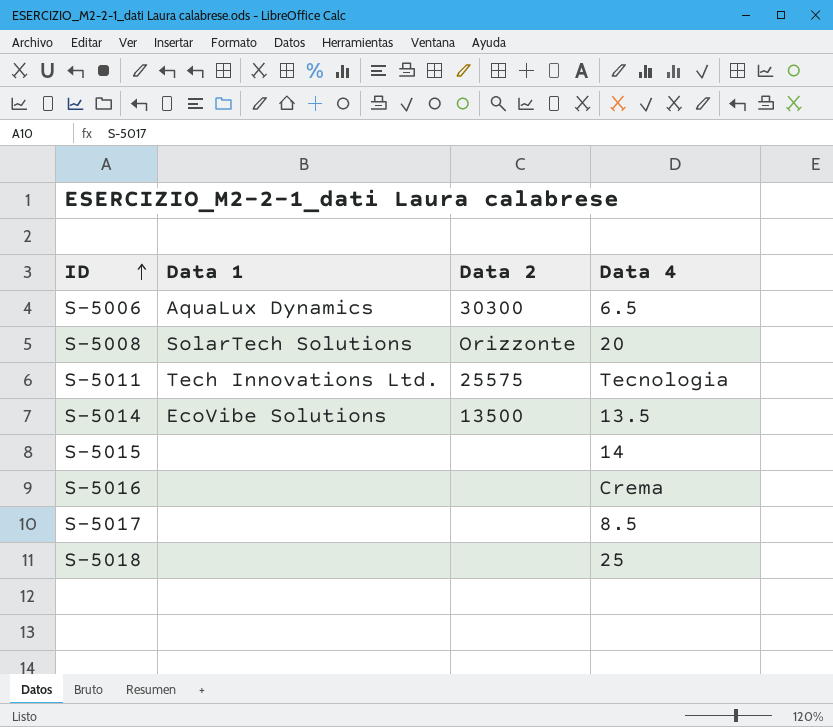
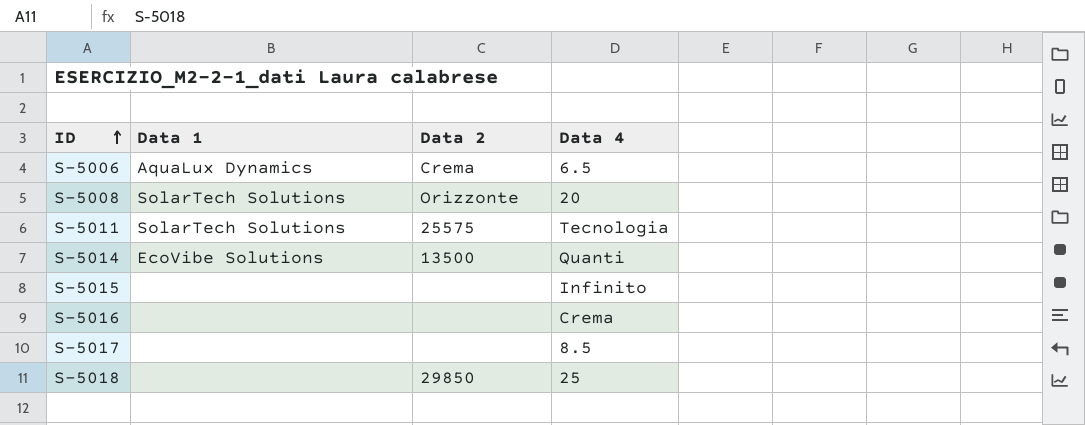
S-5006 | Data 2: 30300 -> Crema
S-5011 | Data 1: Tech Innovations Ltd. -> SolarTech Solutions
S-5014 | Data 4: 13.5 -> Quanti
S-5015 | Data 4: 14 -> Infinito
S-5018 | Data 2: none -> 29850

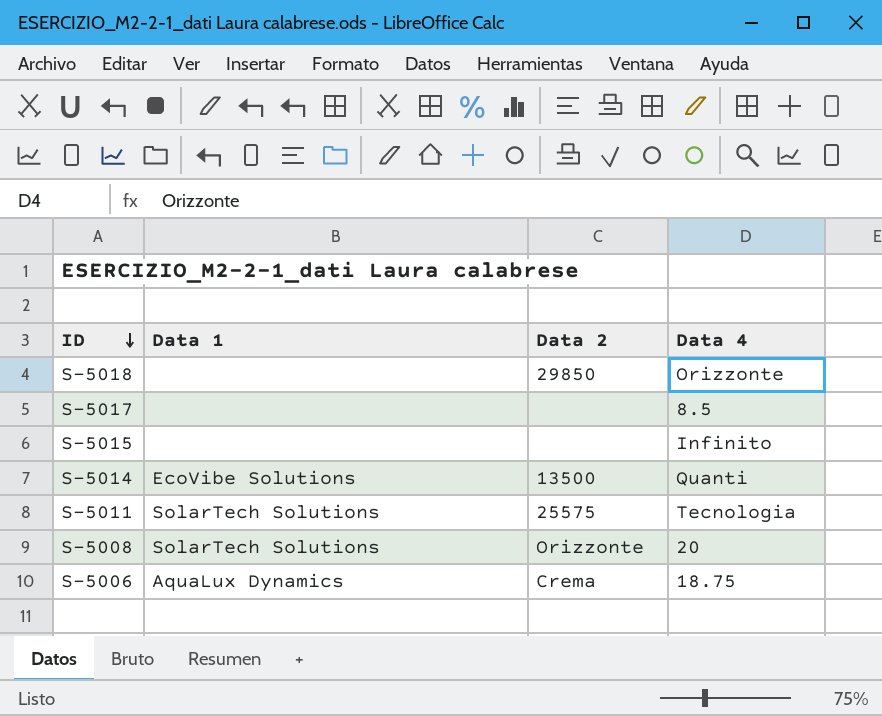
row order: ID ascending -> ID descending
row S-5016: none | none | Crema -> none
S-5018 | Data 4: 25 -> Orizzonte
S-5006 | Data 4: 6.5 -> 18.75

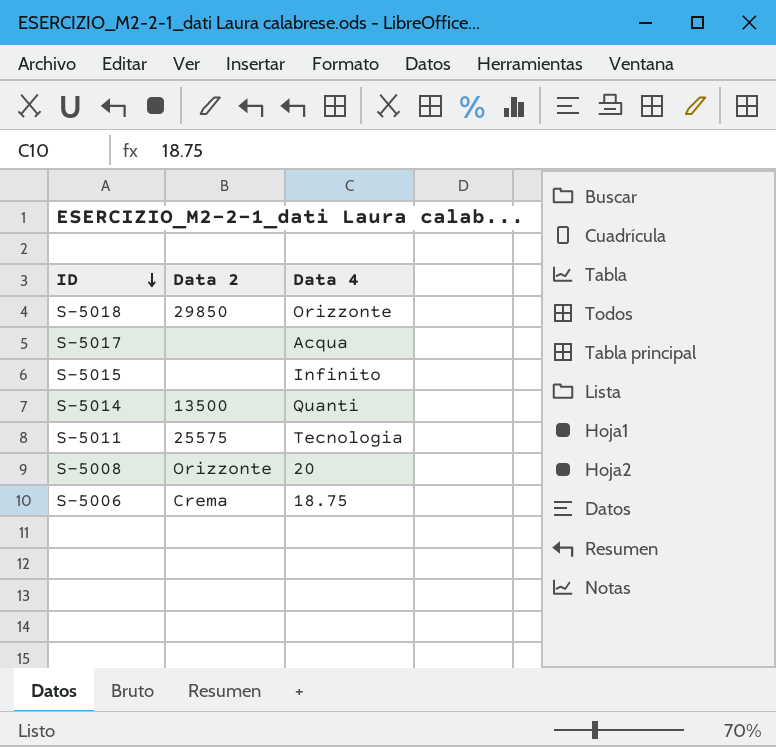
column Data 1 | position: 2 -> none
S-5017 | Data 4: 8.5 -> Acqua

